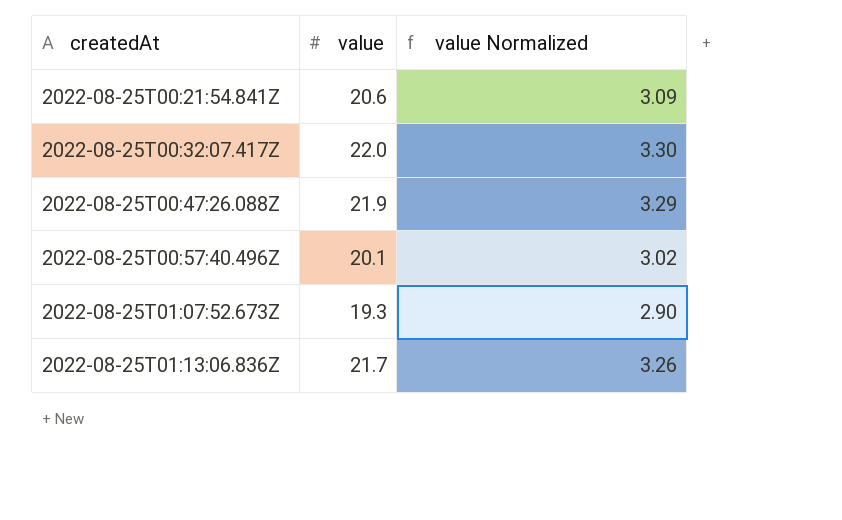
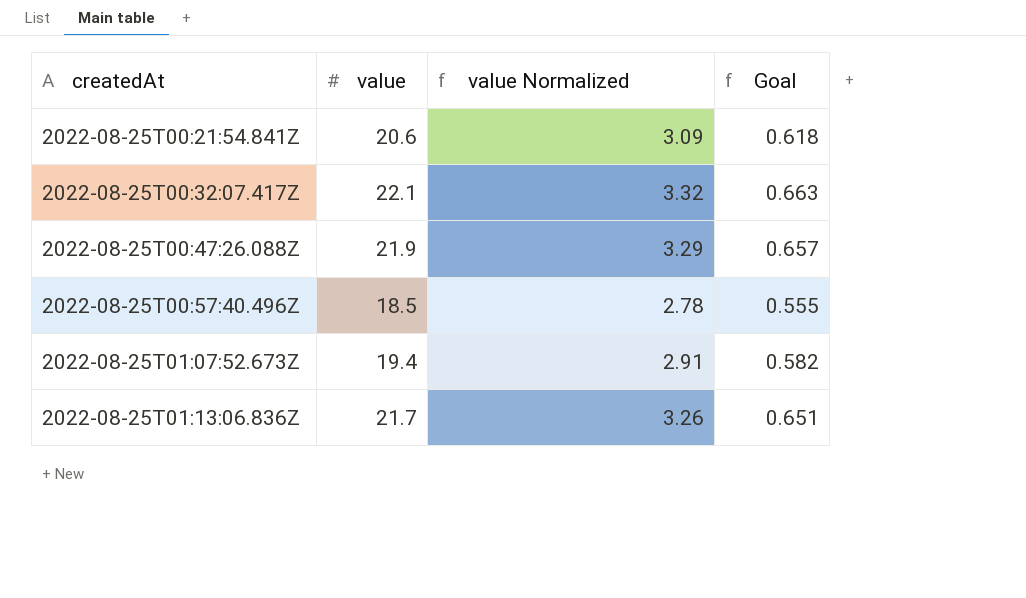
column Goal | formula: none -> [value] * 0.03
2022-08-25T00:32:07.417Z | value: 22.0 -> 22.1
2022-08-25T00:32:07.417Z | value Normalized: 3.30 -> 3.32
2022-08-25T00:57:40.496Z | value: 20.1 -> 18.5
2022-08-25T00:57:40.496Z | value Normalized: 3.02 -> 2.78
2022-08-25T01:07:52.673Z | value: 19.3 -> 19.4
2022-08-25T01:07:52.673Z | value Normalized: 2.90 -> 2.91

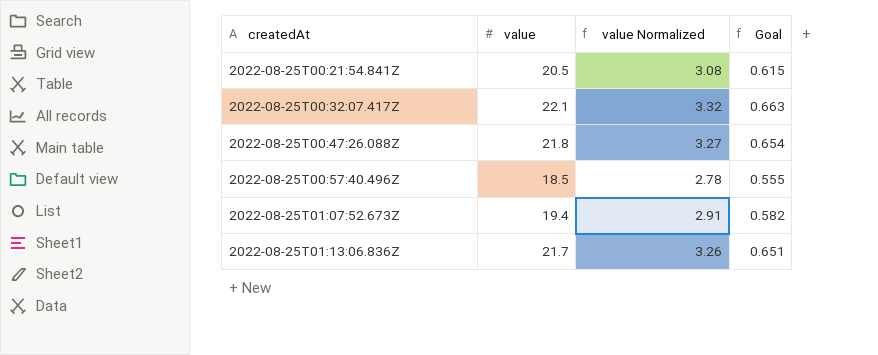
2022-08-25T00:21:54.841Z | value: 20.6 -> 20.5
2022-08-25T00:21:54.841Z | value Normalized: 3.09 -> 3.08
2022-08-25T00:21:54.841Z | Goal: 0.618 -> 0.615
2022-08-25T00:47:26.088Z | value: 21.9 -> 21.8
2022-08-25T00:47:26.088Z | value Normalized: 3.29 -> 3.27
2022-08-25T00:47:26.088Z | Goal: 0.657 -> 0.654

